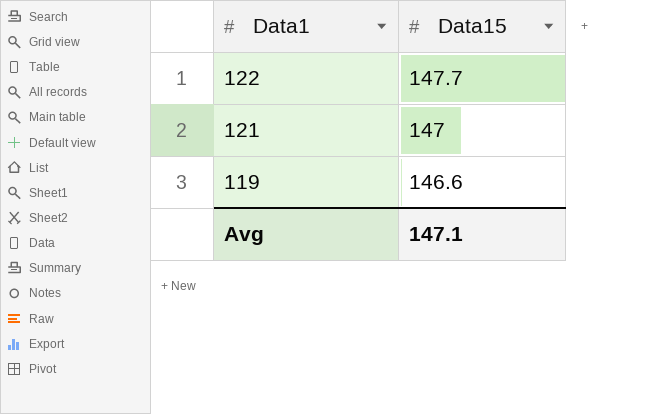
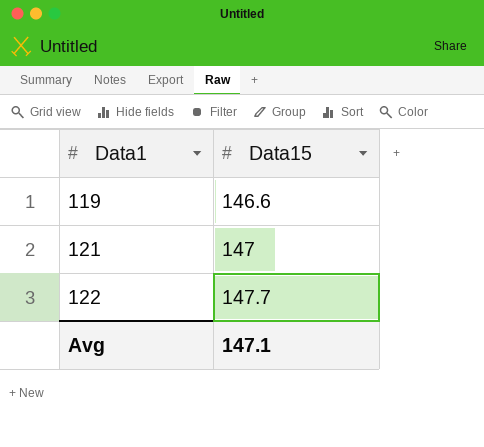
row order: Data1 descending -> Data1 ascending

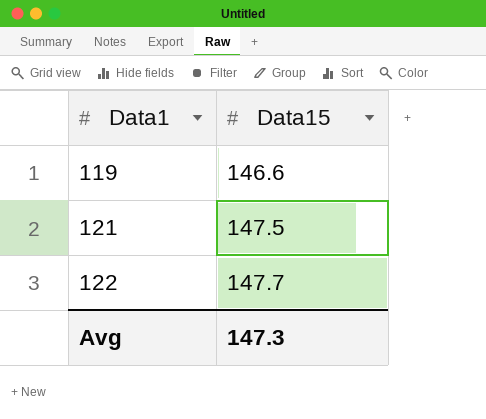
121 | Data15: 147 -> 147.5
Avg | Data15: 147.1 -> 147.3

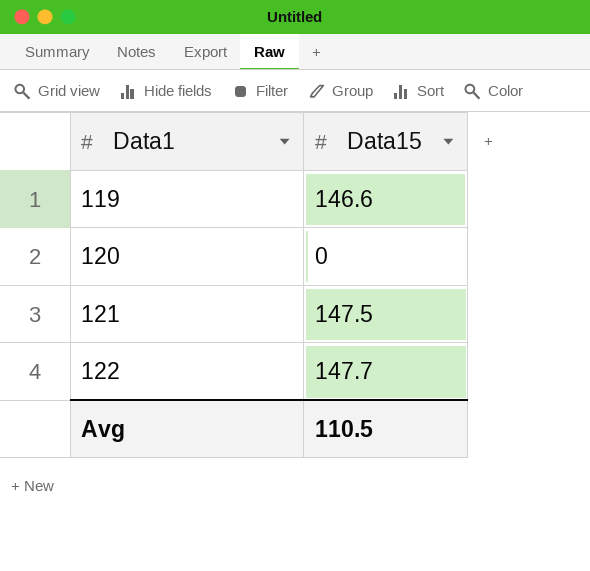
row 120: none -> 0
Avg | Data15: 147.3 -> 110.5

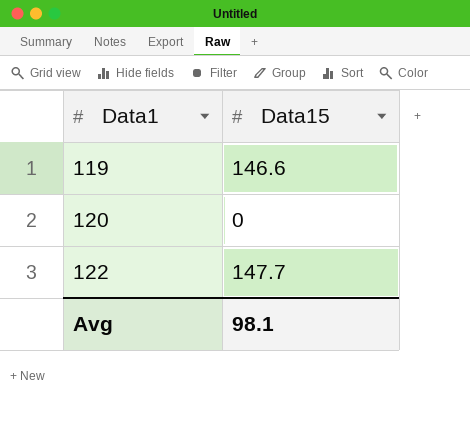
row 121: 147.5 -> none
Avg | Data15: 110.5 -> 98.1

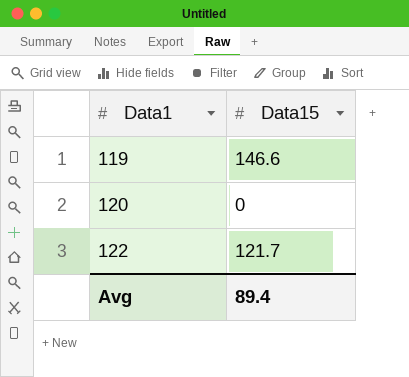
122 | Data15: 147.7 -> 121.7
Avg | Data15: 98.1 -> 89.4

